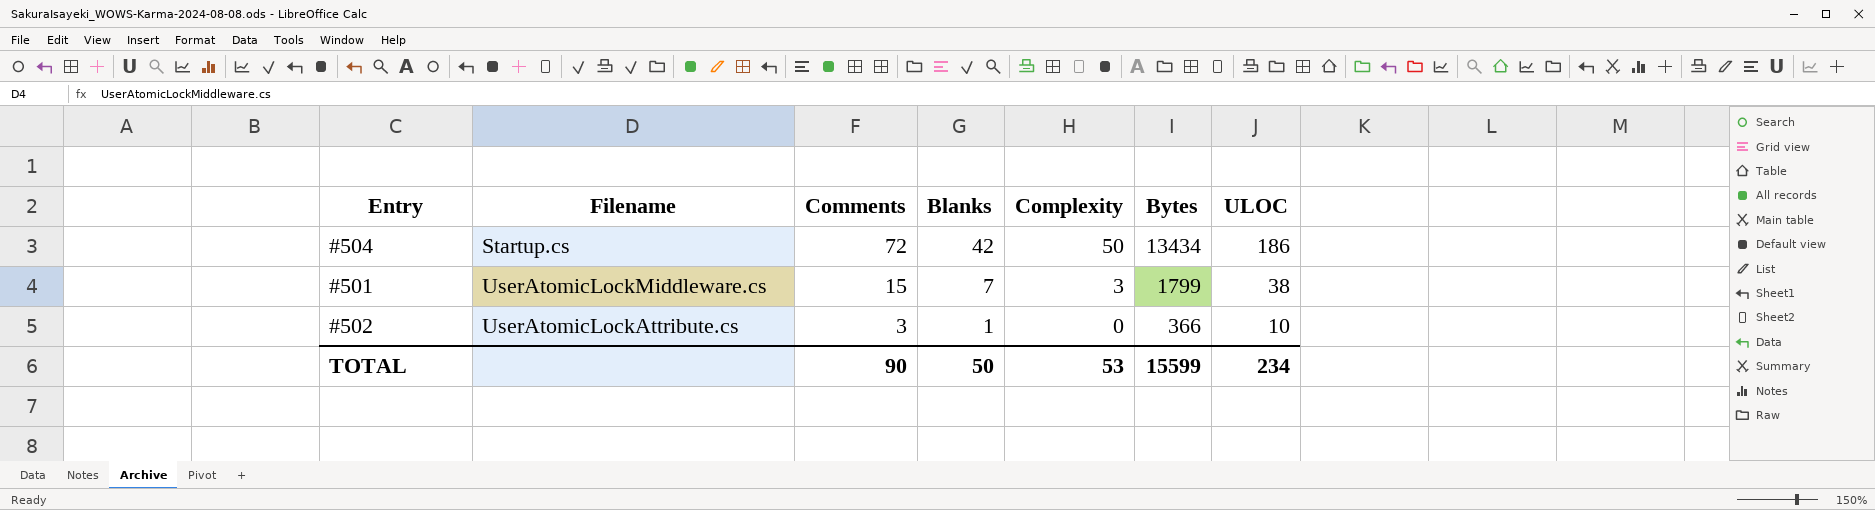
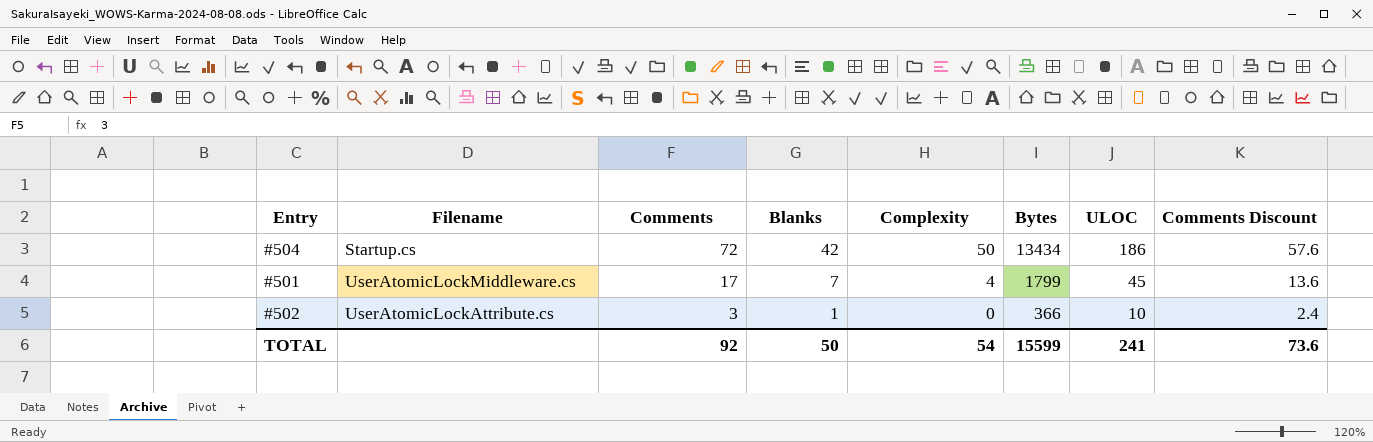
column Comments Discount | formula: none -> [Comments] * 0.8
#501 | Comments: 15 -> 17
#501 | Complexity: 3 -> 4
#501 | ULOC: 38 -> 45
TOTAL | Comments: 90 -> 92
TOTAL | Complexity: 53 -> 54
TOTAL | ULOC: 234 -> 241

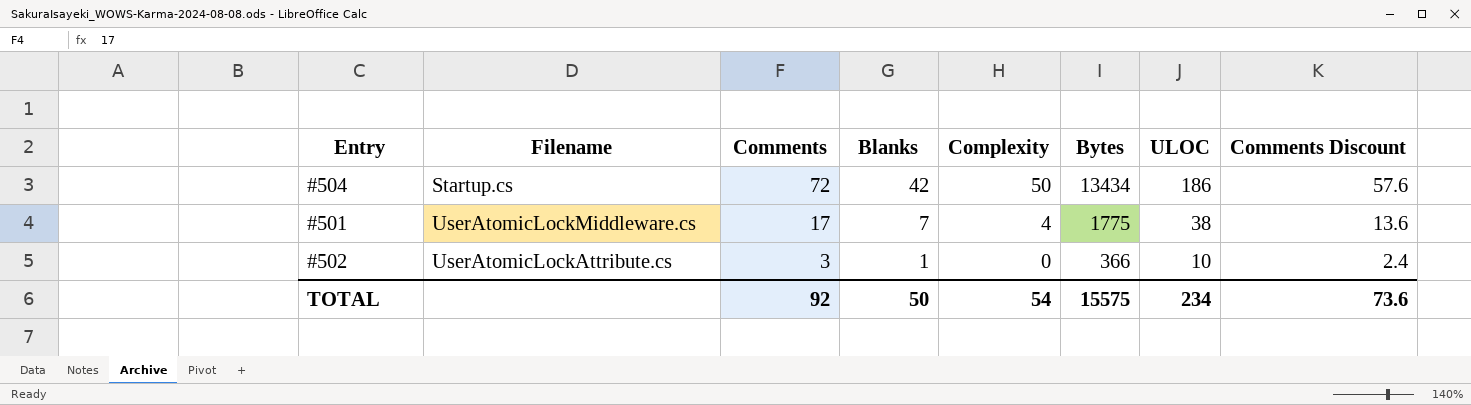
#501 | Bytes: 1799 -> 1775
#501 | ULOC: 45 -> 38
TOTAL | Bytes: 15599 -> 15575
TOTAL | ULOC: 241 -> 234

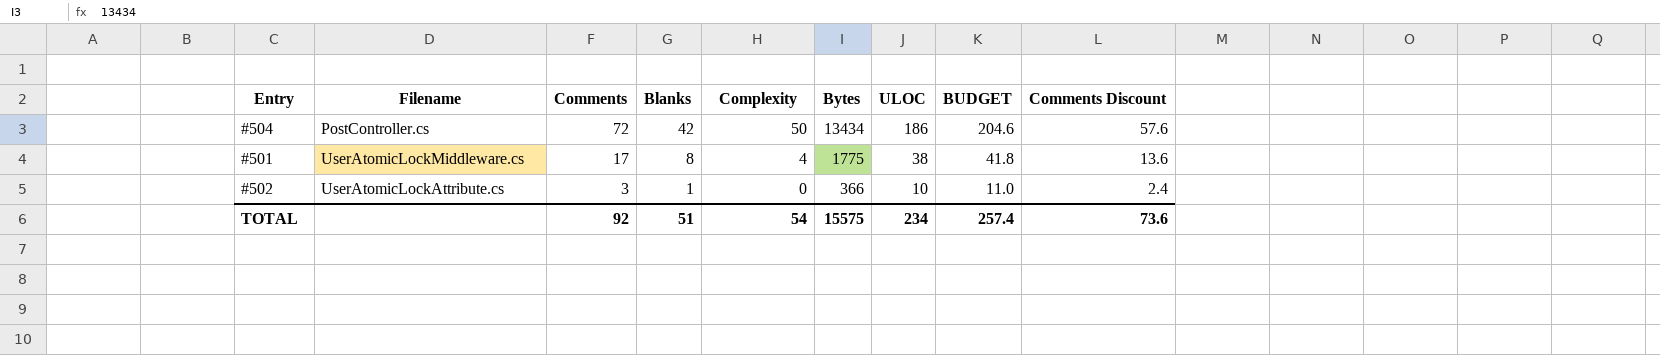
column BUDGET | formula: none -> [ULOC] * 1.1
#504 | Filename: Startup.cs -> PostController.cs
#501 | Blanks: 7 -> 8
TOTAL | Blanks: 50 -> 51

